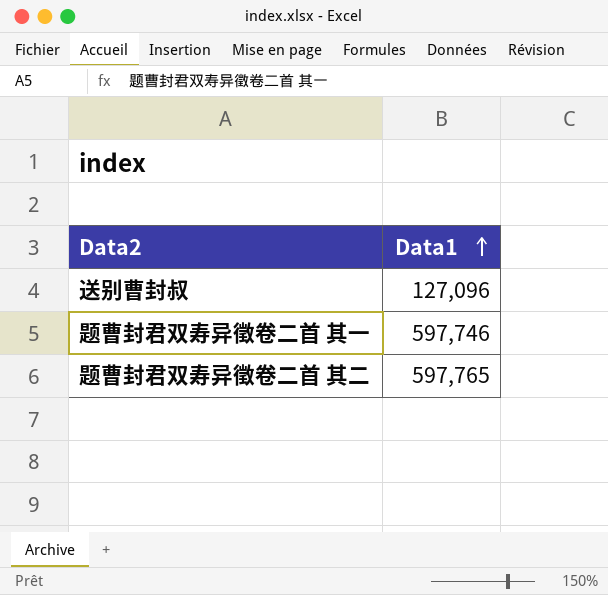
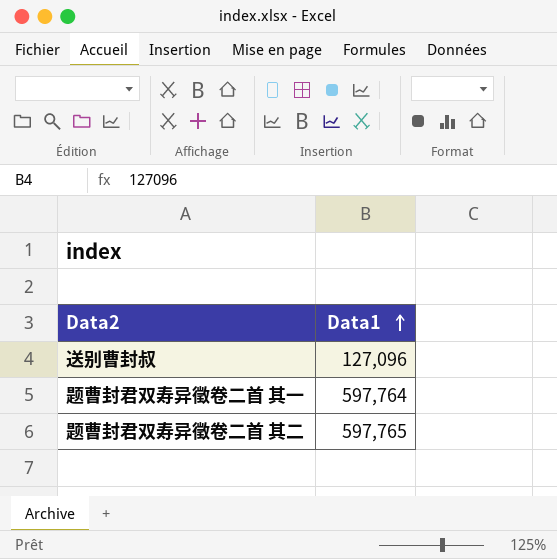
题曹封君双寿异徵卷二首 其一 | Data1: 597,746 -> 597,764

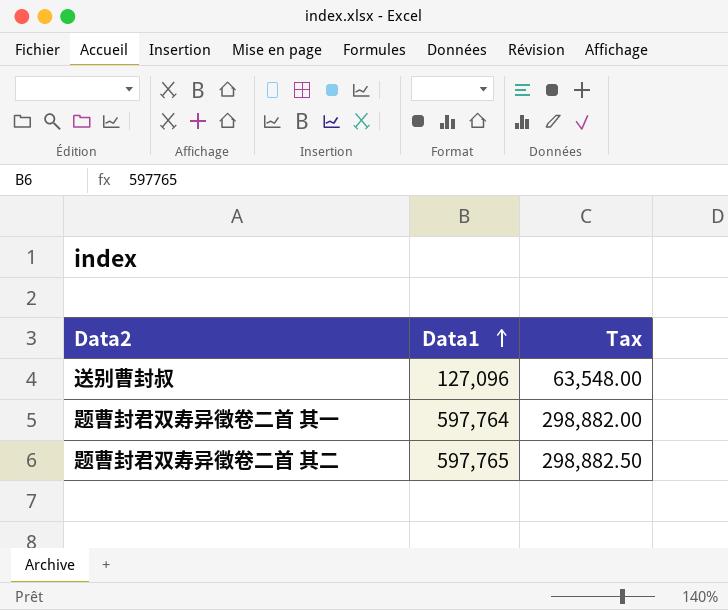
column Tax | formula: none -> [Data1] * 0.5

